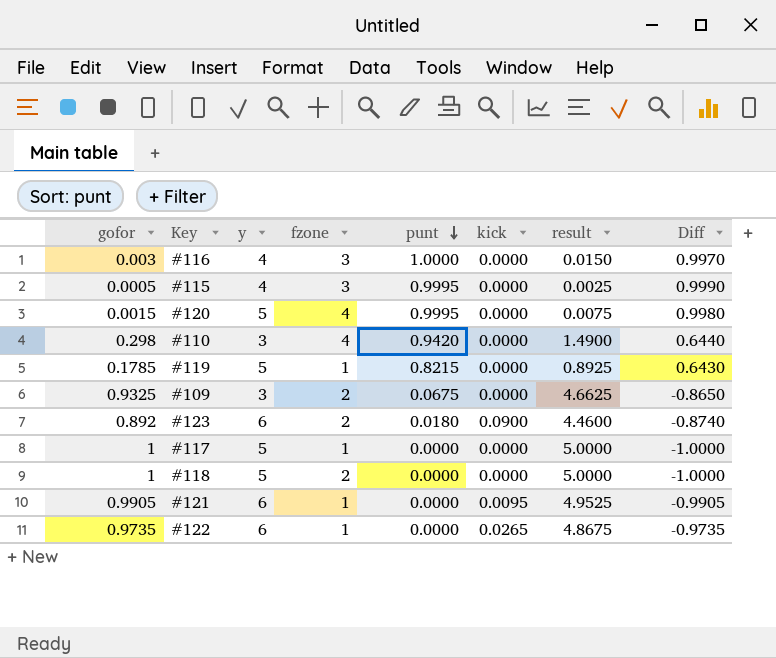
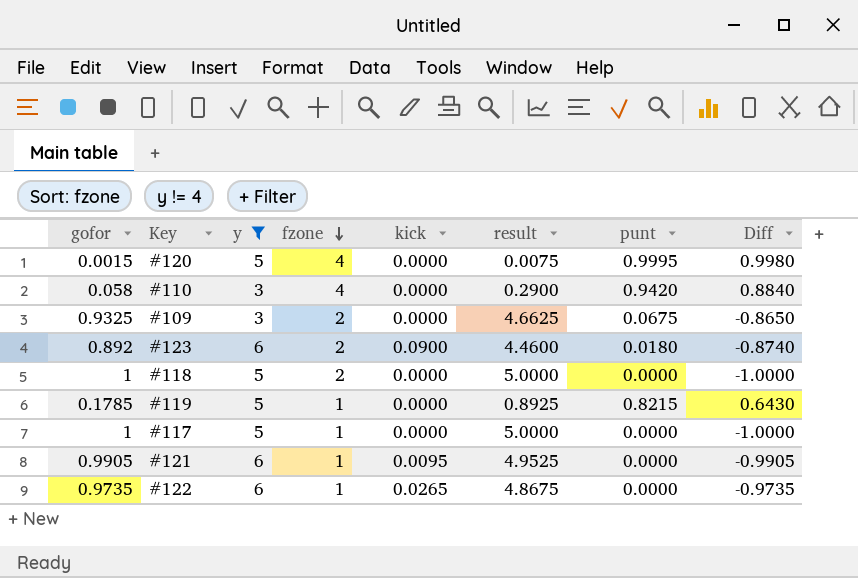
filter: none -> y != 4
row order: punt descending -> fzone descending
column punt | position: 5 -> 7
#110 | gofor: 0.298 -> 0.058
#110 | result: 1.4900 -> 0.2900
#110 | Diff: 0.6440 -> 0.8840

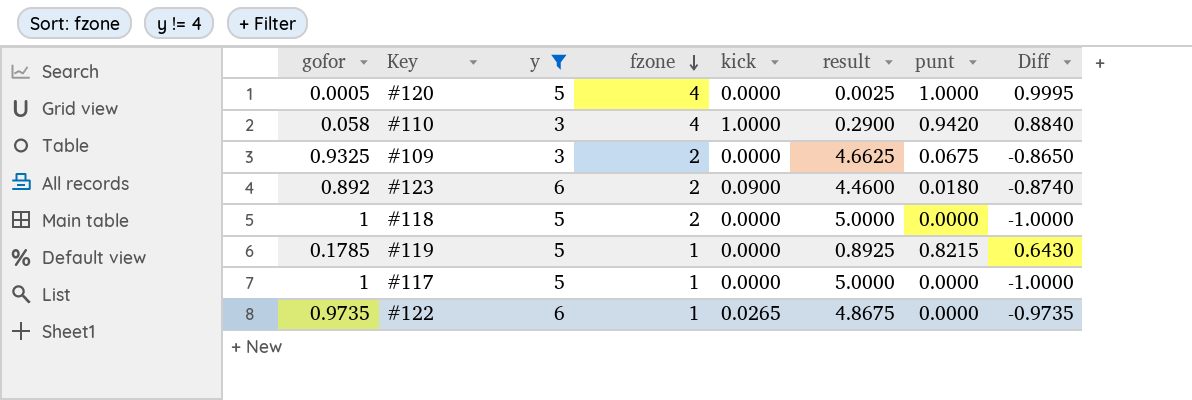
row #121: 0.9905 | 6 | 1 | 0.0095 | 4.9525 | 0.0000 | -0.9905 -> none
#120 | gofor: 0.0015 -> 0.0005
#120 | result: 0.0075 -> 0.0025
#120 | punt: 0.9995 -> 1.0000
#120 | Diff: 0.9980 -> 0.9995
#110 | kick: 0.0000 -> 1.0000

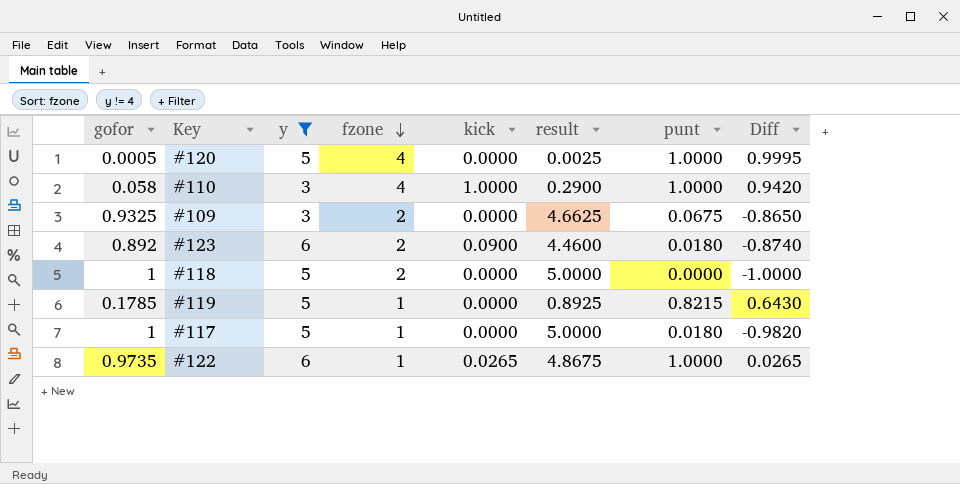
#110 | punt: 0.9420 -> 1.0000
#110 | Diff: 0.8840 -> 0.9420
#117 | punt: 0.0000 -> 0.0180
#117 | Diff: -1.0000 -> -0.9820
#122 | punt: 0.0000 -> 1.0000
#122 | Diff: -0.9735 -> 0.0265

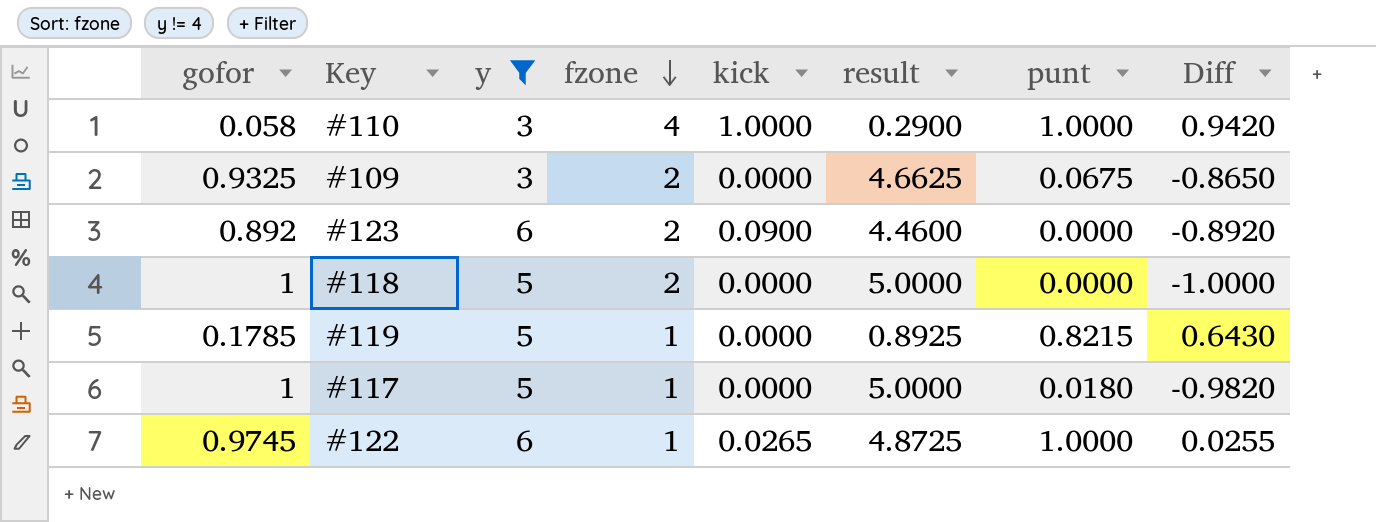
row #120: 0.0005 | 5 | 4 | 0.0000 | 0.0025 | 1.0000 | 0.9995 -> none
#123 | punt: 0.0180 -> 0.0000
#123 | Diff: -0.8740 -> -0.8920
#122 | gofor: 0.9735 -> 0.9745
#122 | result: 4.8675 -> 4.8725
#122 | Diff: 0.0265 -> 0.0255

